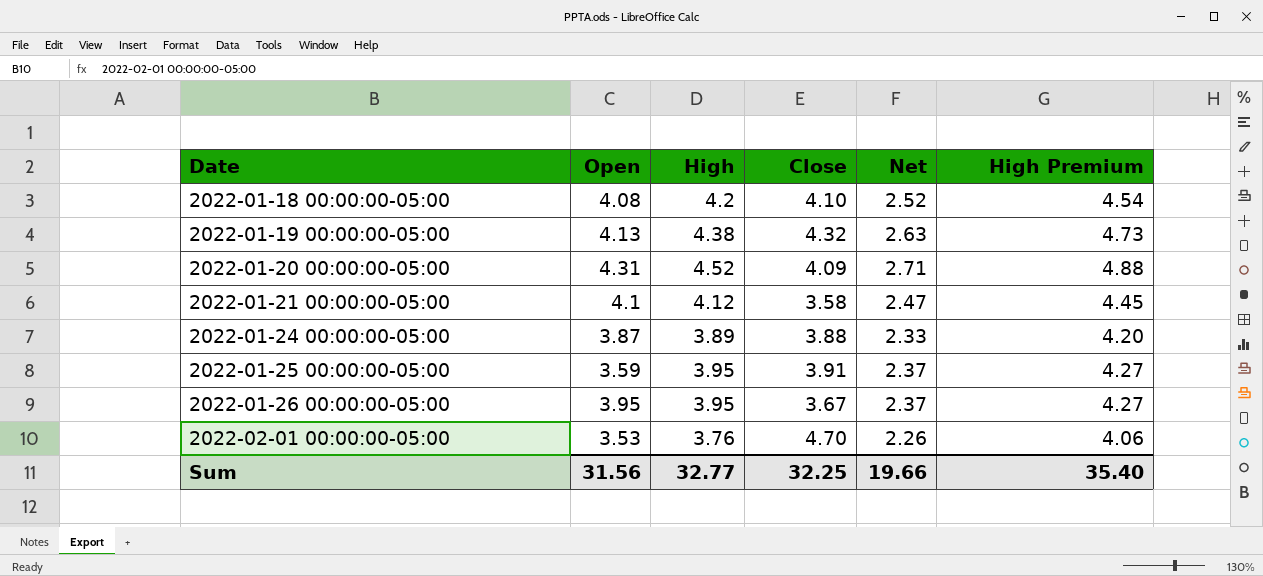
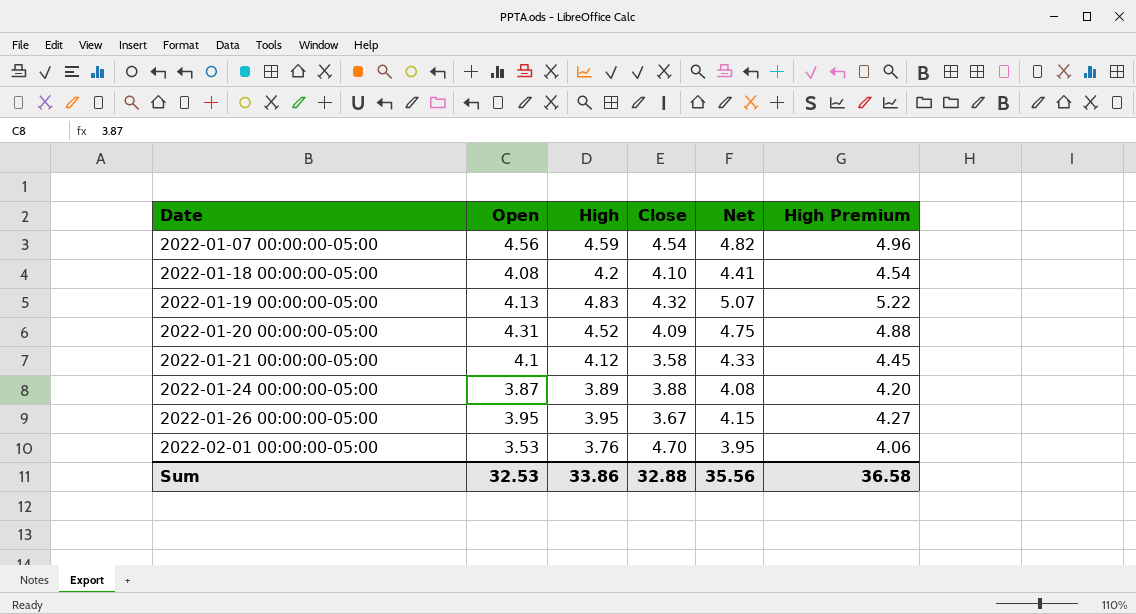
column Net | formula: [High] * 0.6 -> [High] * 1.05
row 2022-01-25 00:00:00-05:00: 3.59 | 3.95 | 3.91 | 2.37 | 4.27 -> none
row 2022-01-07 00:00:00-05:00: none -> 4.56 | 4.59 | 4.54 | 4.82 | 4.96
2022-01-19 00:00:00-05:00 | High: 4.38 -> 4.83
2022-01-19 00:00:00-05:00 | High Premium: 4.73 -> 5.22
Sum | Open: 31.56 -> 32.53
Sum | High: 32.77 -> 33.86
Sum | Close: 32.25 -> 32.88
Sum | Net: 19.66 -> 35.56
Sum | High Premium: 35.40 -> 36.58

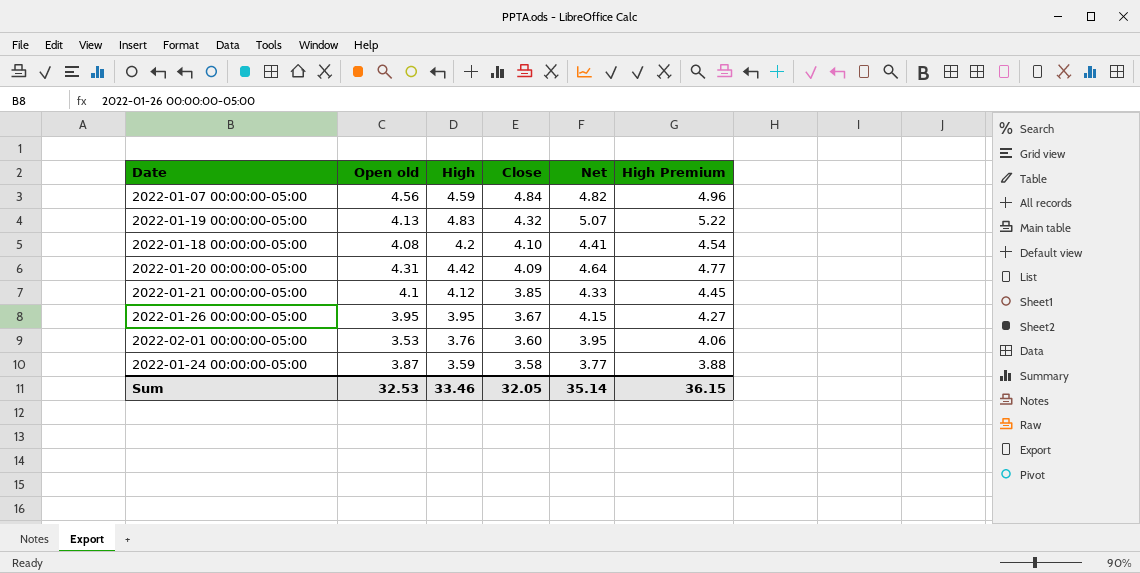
row order: Date ascending -> Close descending
column name: Open -> Open old
2022-01-07 00:00:00-05:00 | Close: 4.54 -> 4.84
2022-01-20 00:00:00-05:00 | High: 4.52 -> 4.42
2022-01-20 00:00:00-05:00 | Net: 4.75 -> 4.64
2022-01-20 00:00:00-05:00 | High Premium: 4.88 -> 4.77
2022-01-21 00:00:00-05:00 | Close: 3.58 -> 3.85
2022-02-01 00:00:00-05:00 | Close: 4.70 -> 3.60
2022-01-24 00:00:00-05:00 | High: 3.89 -> 3.59
2022-01-24 00:00:00-05:00 | Close: 3.88 -> 3.58
2022-01-24 00:00:00-05:00 | Net: 4.08 -> 3.77
2022-01-24 00:00:00-05:00 | High Premium: 4.20 -> 3.88
Sum | High: 33.86 -> 33.46
Sum | Close: 32.88 -> 32.05
Sum | Net: 35.56 -> 35.14
Sum | High Premium: 36.58 -> 36.15

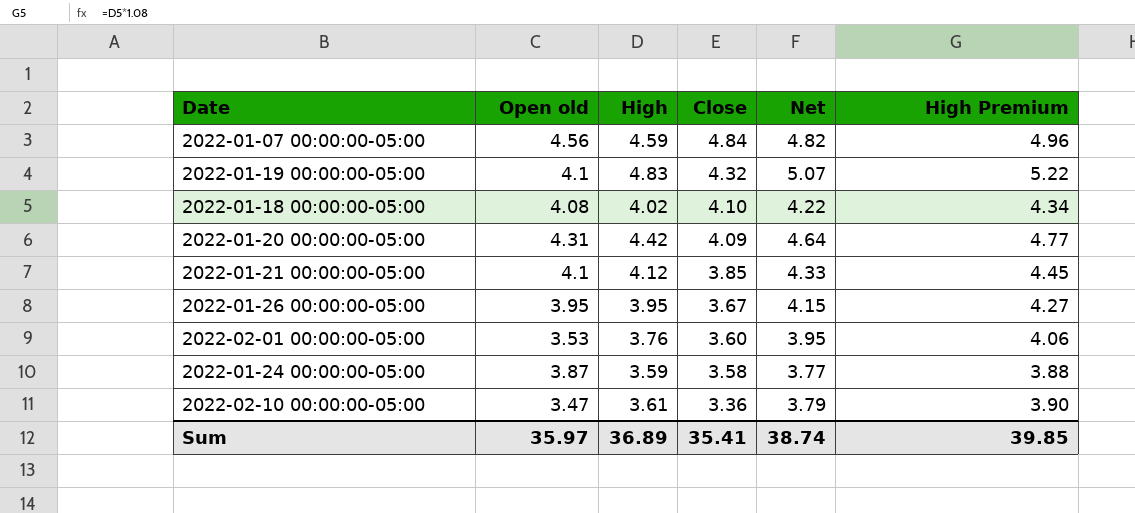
2022-01-19 00:00:00-05:00 | Open old: 4.13 -> 4.1
2022-01-18 00:00:00-05:00 | High: 4.2 -> 4.02
2022-01-18 00:00:00-05:00 | Net: 4.41 -> 4.22
2022-01-18 00:00:00-05:00 | High Premium: 4.54 -> 4.34
row 2022-02-10 00:00:00-05:00: none -> 3.47 | 3.61 | 3.36 | 3.79 | 3.90
Sum | Open old: 32.53 -> 35.97
Sum | High: 33.46 -> 36.89
Sum | Close: 32.05 -> 35.41
Sum | Net: 35.14 -> 38.74
Sum | High Premium: 36.15 -> 39.85

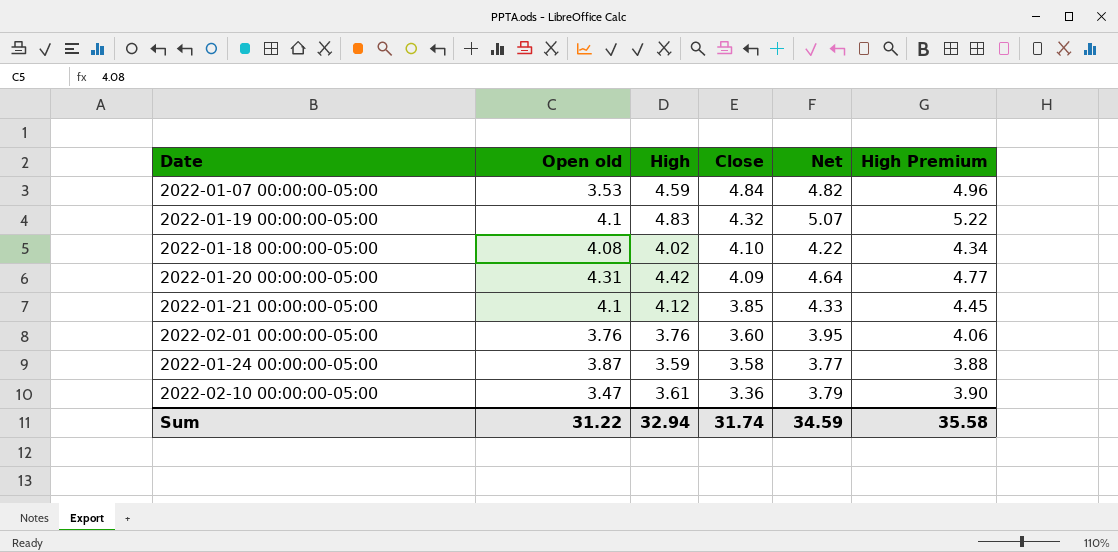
row 2022-01-26 00:00:00-05:00: 3.95 | 3.95 | 3.67 | 4.15 | 4.27 -> none
2022-01-07 00:00:00-05:00 | Open old: 4.56 -> 3.53
2022-02-01 00:00:00-05:00 | Open old: 3.53 -> 3.76
Sum | Open old: 35.97 -> 31.22
Sum | High: 36.89 -> 32.94
Sum | Close: 35.41 -> 31.74
Sum | Net: 38.74 -> 34.59
Sum | High Premium: 39.85 -> 35.58

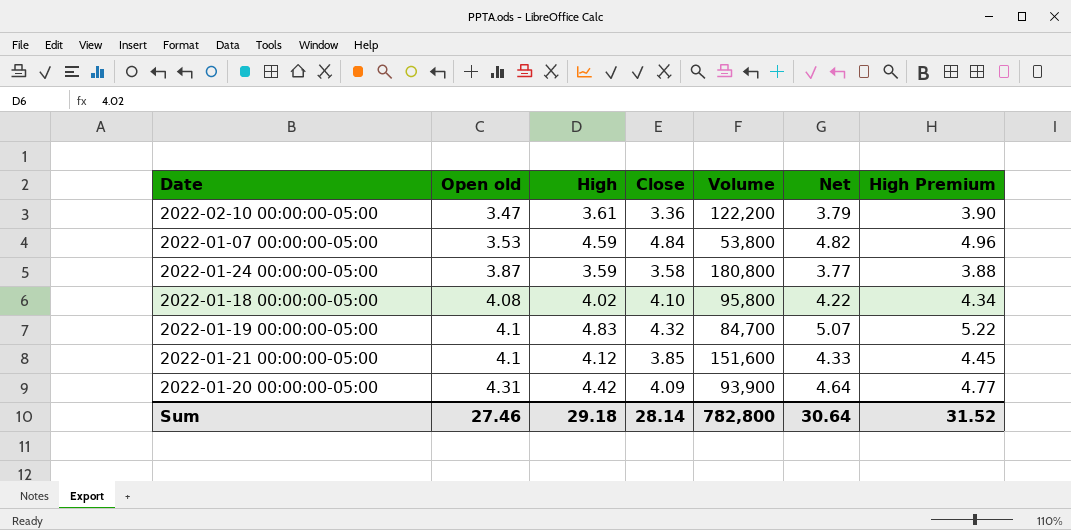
row order: Close descending -> Open old ascending
column Volume | position: none -> 5
row 2022-02-01 00:00:00-05:00: 3.76 | 3.76 | 3.60 | 3.95 | 4.06 -> none
Sum | Open old: 31.22 -> 27.46
Sum | High: 32.94 -> 29.18
Sum | Close: 31.74 -> 28.14
Sum | Net: 34.59 -> 30.64
Sum | High Premium: 35.58 -> 31.52

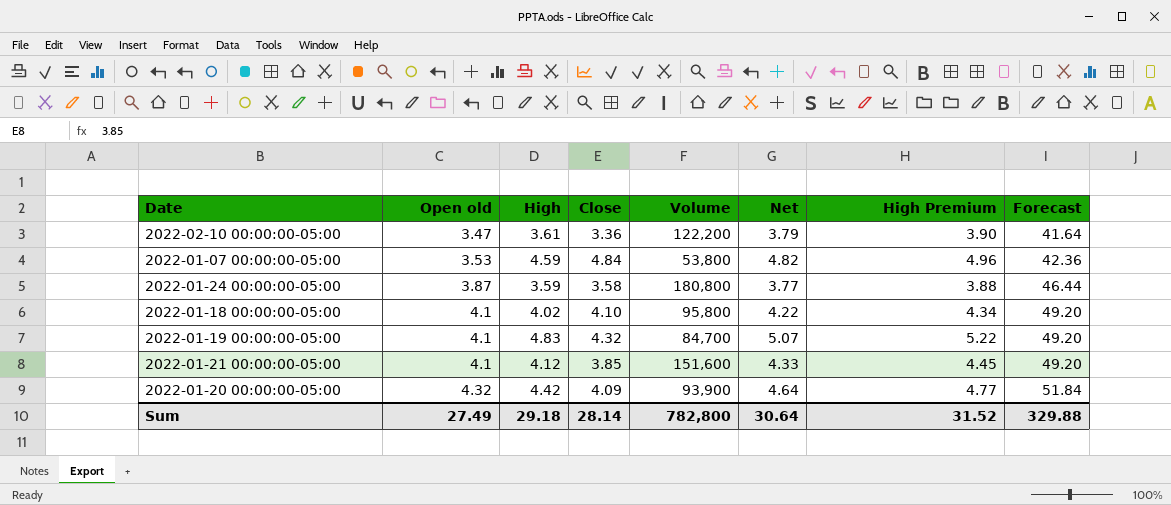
column Forecast | formula: none -> [Open old] * 12
2022-01-18 00:00:00-05:00 | Open old: 4.08 -> 4.1
2022-01-20 00:00:00-05:00 | Open old: 4.31 -> 4.32
Sum | Open old: 27.46 -> 27.49

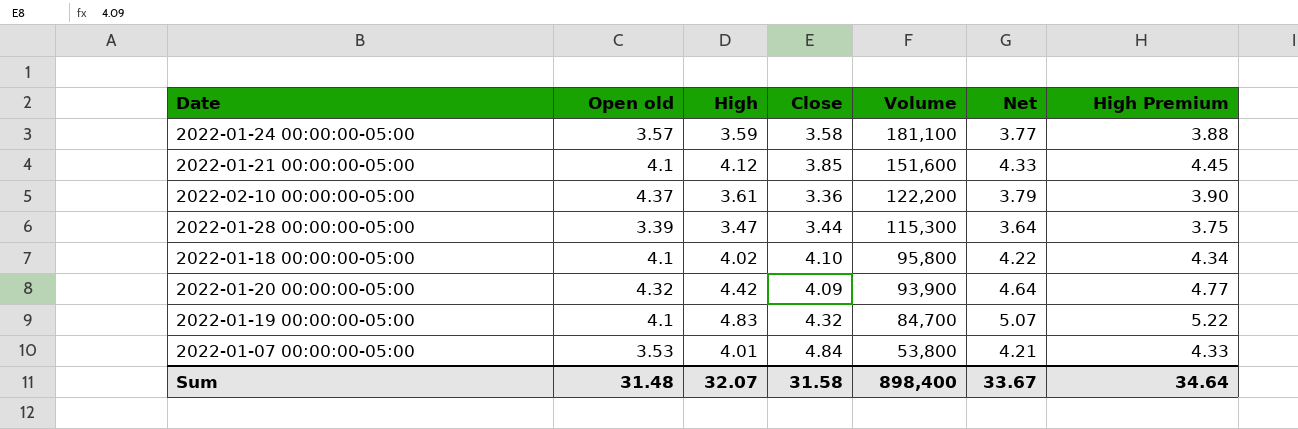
row order: Open old ascending -> Volume descending
column Forecast | formula: [Open old] * 12 -> none
2022-01-24 00:00:00-05:00 | Open old: 3.87 -> 3.57
2022-01-24 00:00:00-05:00 | Volume: 180,800 -> 181,100
2022-02-10 00:00:00-05:00 | Open old: 3.47 -> 4.37
row 2022-01-28 00:00:00-05:00: none -> 3.39 | 3.47 | 3.44 | 115,300 | 3.64 | 3.75
2022-01-07 00:00:00-05:00 | High: 4.59 -> 4.01
2022-01-07 00:00:00-05:00 | Net: 4.82 -> 4.21
2022-01-07 00:00:00-05:00 | High Premium: 4.96 -> 4.33
Sum | Open old: 27.49 -> 31.48
Sum | High: 29.18 -> 32.07
Sum | Close: 28.14 -> 31.58
Sum | Volume: 782,800 -> 898,400
Sum | Net: 30.64 -> 33.67
Sum | High Premium: 31.52 -> 34.64

